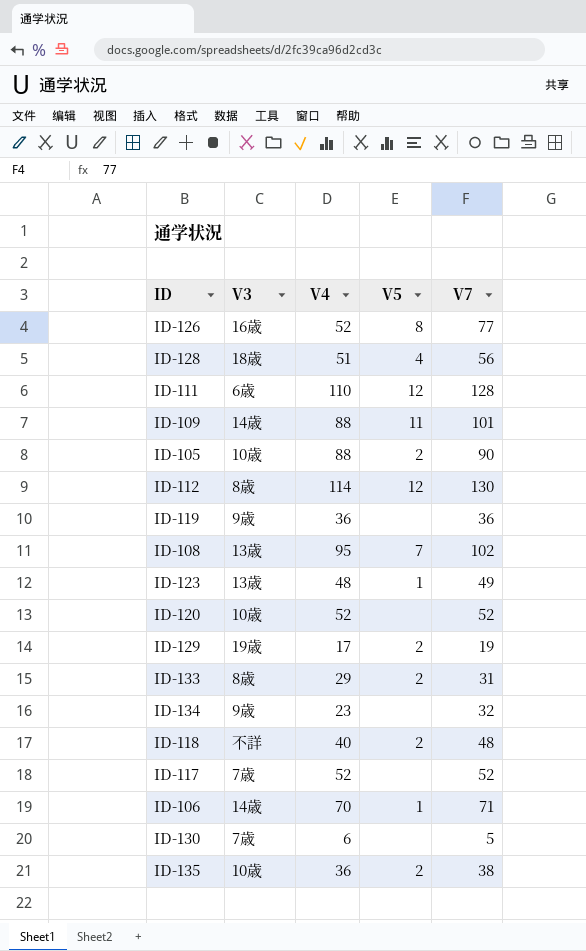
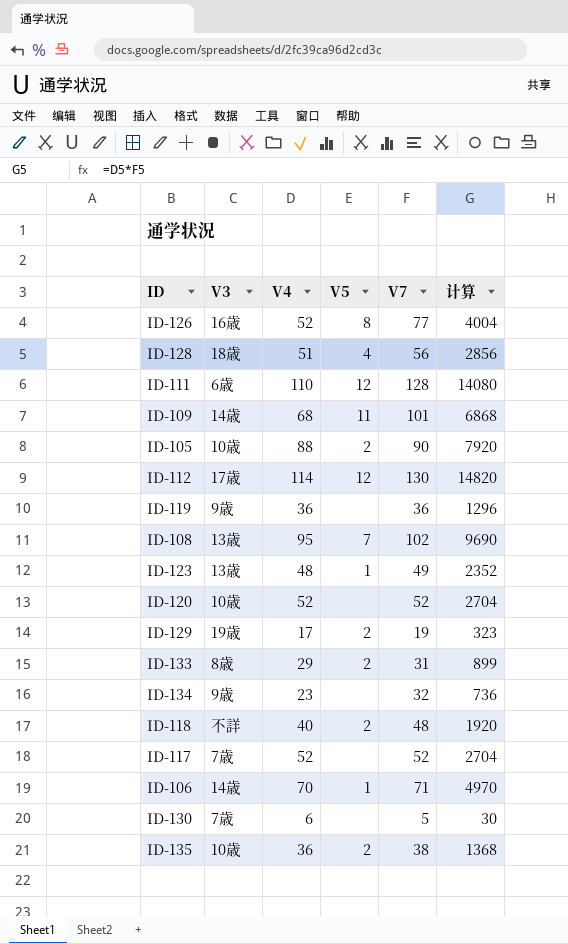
column 计算 | formula: none -> [V4] * [V7]
ID-109 | V4: 88 -> 68
ID-112 | V3: 8歳 -> 17歳

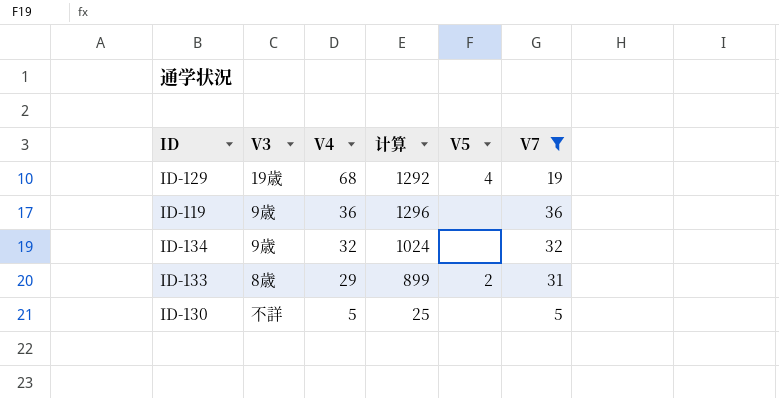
filter: none -> V7 <= 36
row order: none -> V4 descending
column 计算 | position: 6 -> 4
ID-129 | V4: 17 -> 68
ID-129 | 计算: 323 -> 1292
ID-129 | V5: 2 -> 4
ID-134 | V4: 23 -> 32
ID-134 | 计算: 736 -> 1024
ID-130 | V3: 7歳 -> 不詳
ID-130 | V4: 6 -> 5
ID-130 | 计算: 30 -> 25

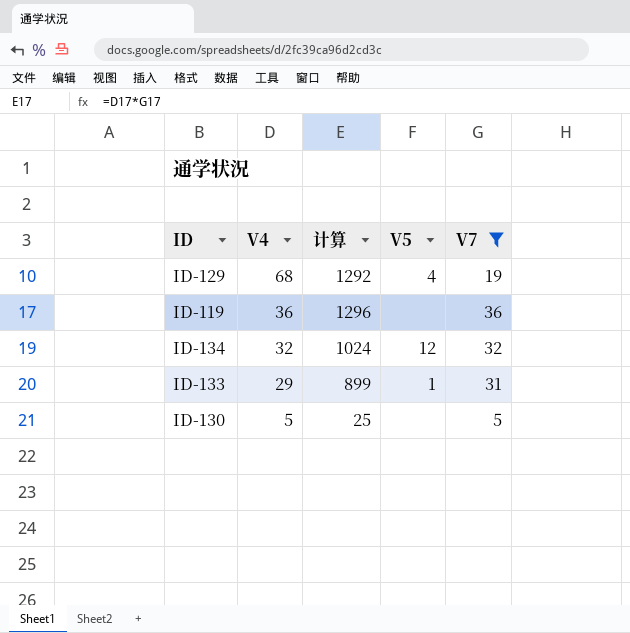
column V3 | position: 2 -> none
ID-134 | V5: none -> 12
ID-133 | V5: 2 -> 1

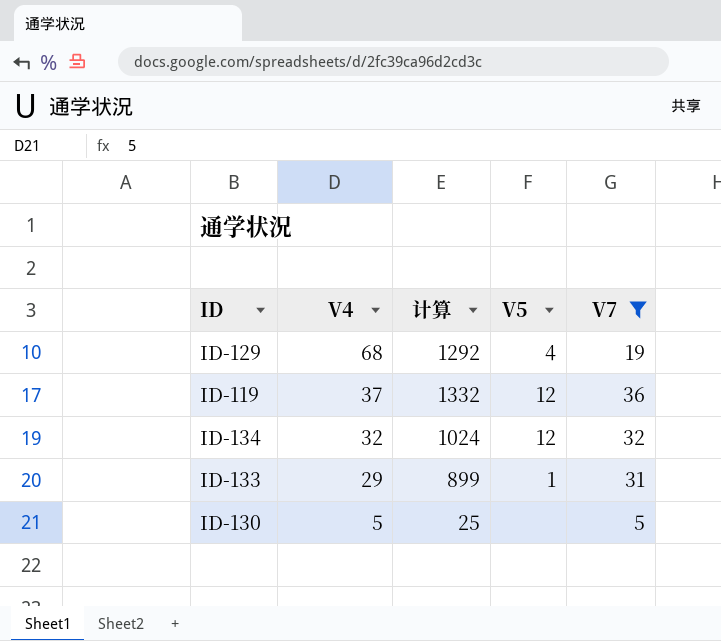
ID-119 | V4: 36 -> 37
ID-119 | 计算: 1296 -> 1332
ID-119 | V5: none -> 12

